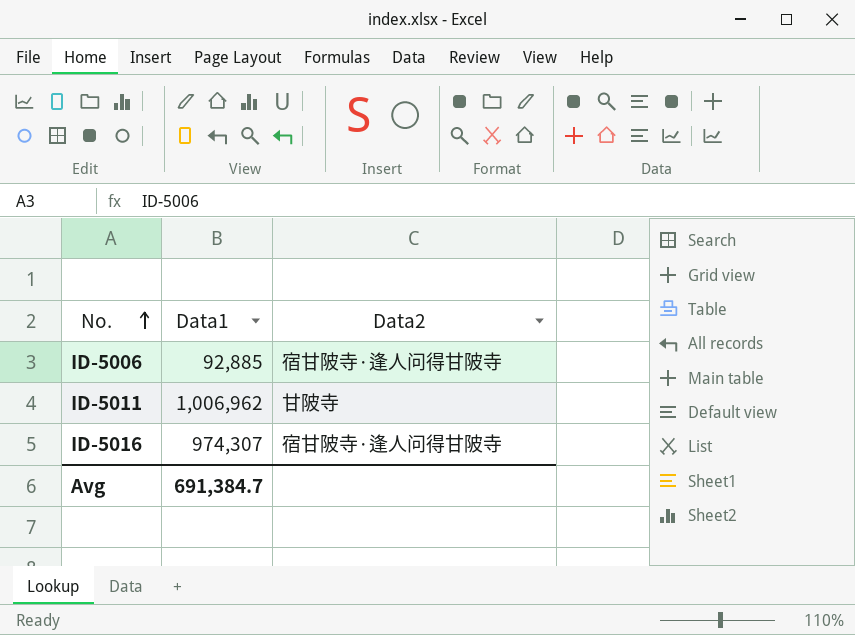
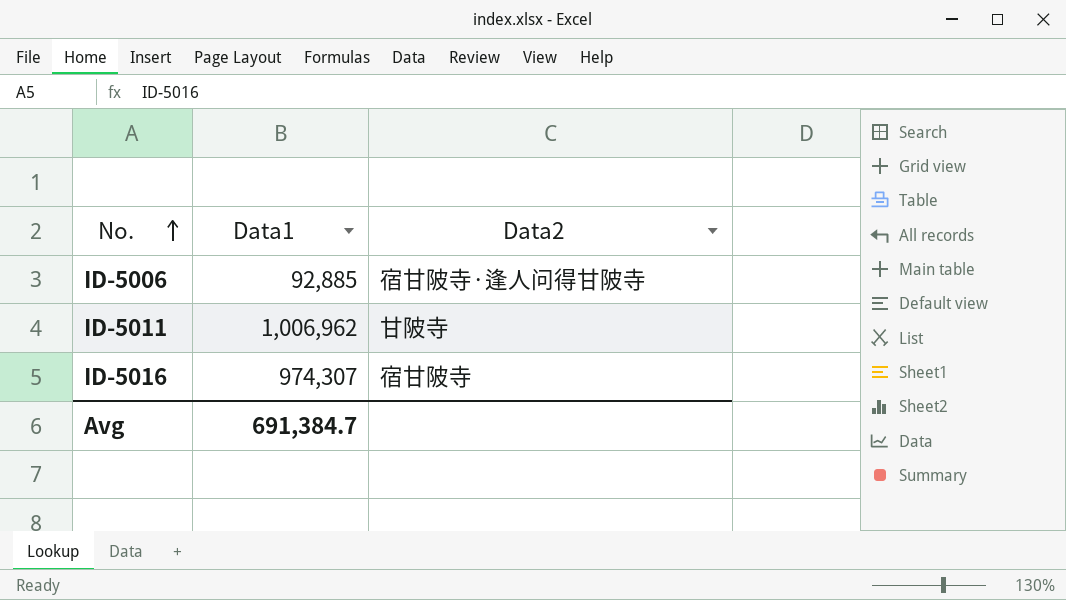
ID-5016 | Data2: 宿甘陂寺·逢人问得甘陂寺 -> 宿甘陂寺

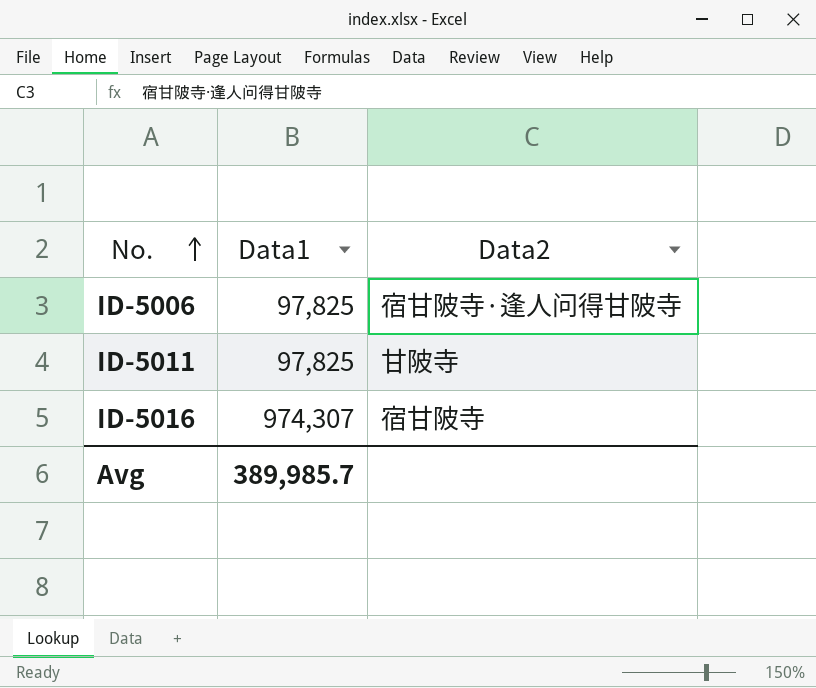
ID-5006 | Data1: 92,885 -> 97,825
ID-5011 | Data1: 1,006,962 -> 97,825
Avg | Data1: 691,384.7 -> 389,985.7

